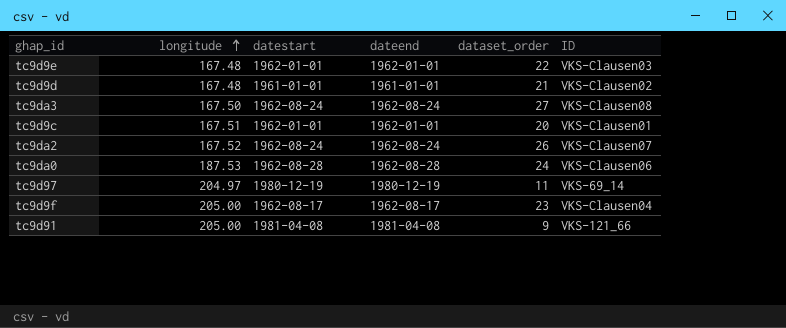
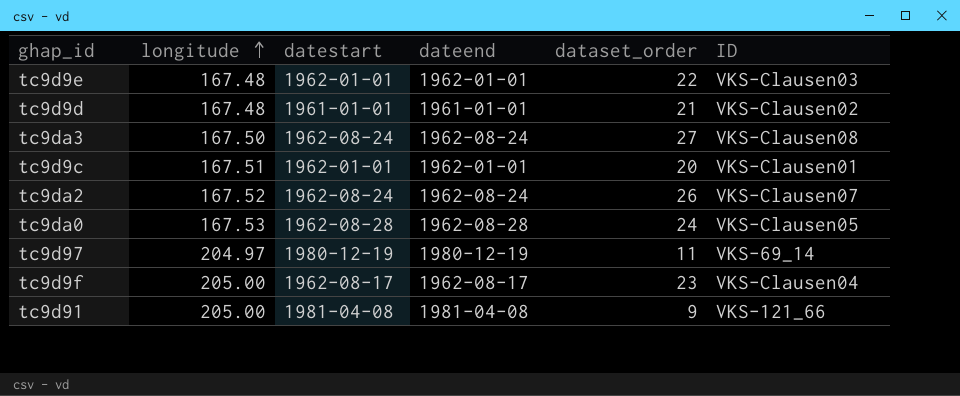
tc9da0 | longitude: 187.53 -> 167.53
tc9da0 | ID: VKS-Clausen06 -> VKS-Clausen05

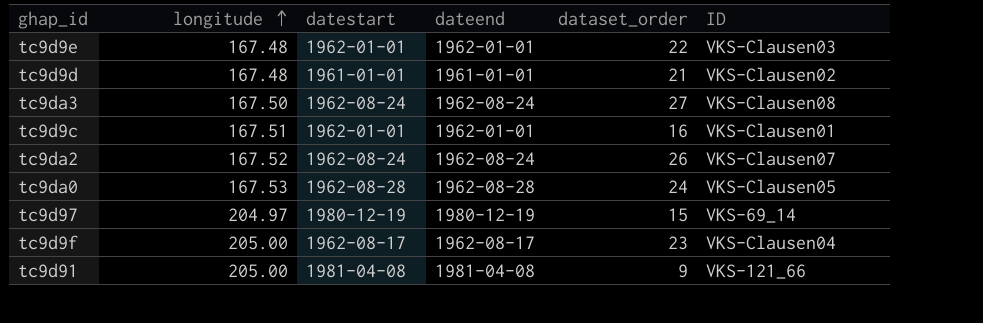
tc9d9c | dataset_order: 20 -> 16
tc9d97 | dataset_order: 11 -> 15

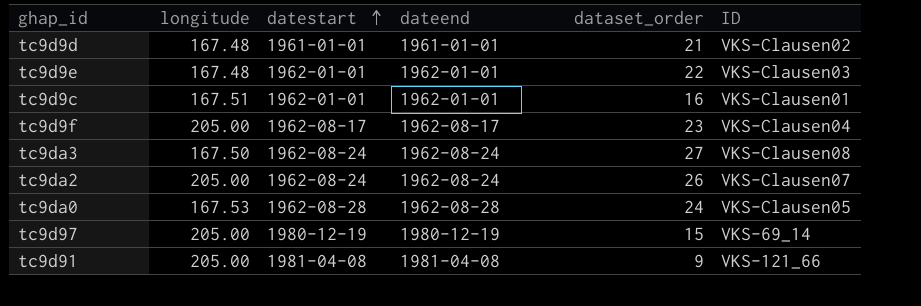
row order: longitude ascending -> datestart ascending
tc9da2 | longitude: 167.52 -> 205.00
tc9d97 | longitude: 204.97 -> 205.00

